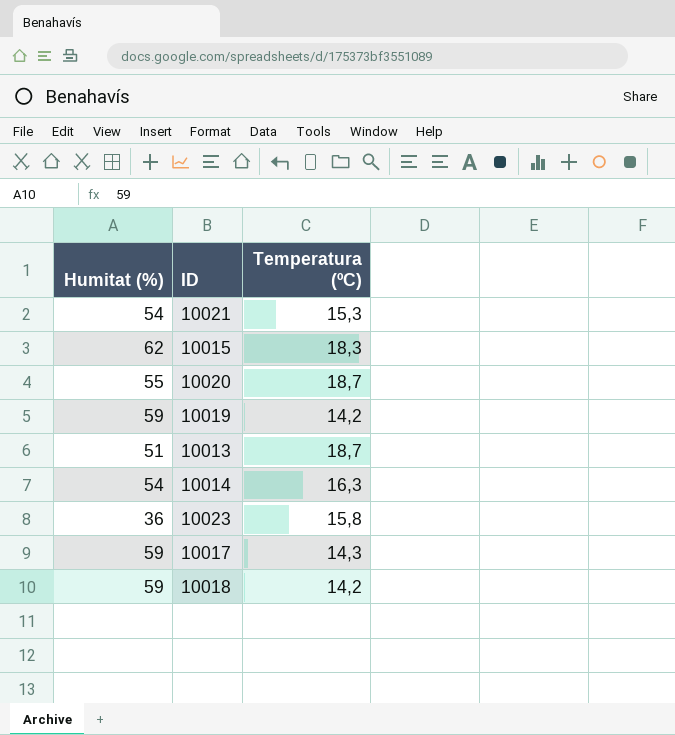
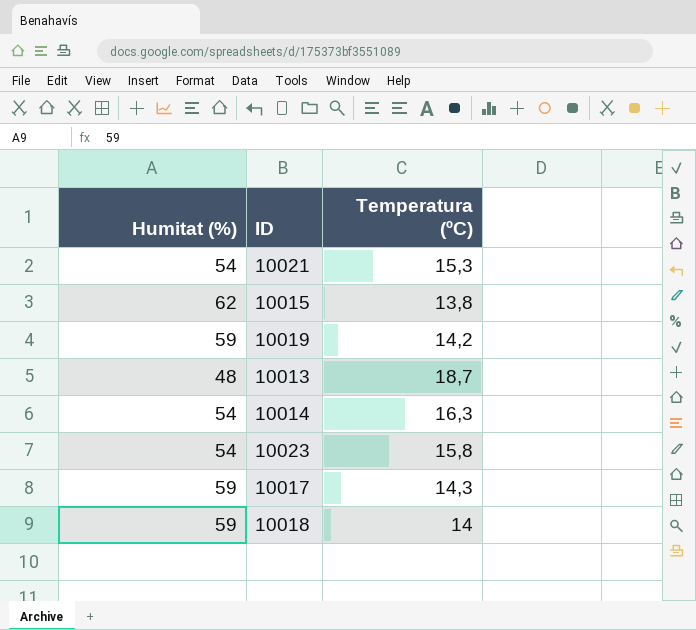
row 10020: 55 | 18,7 -> none
10015 | Temperatura (ºC): 18,3 -> 13,8
10013 | Humitat (%): 51 -> 48
10023 | Humitat (%): 36 -> 54
10018 | Temperatura (ºC): 14,2 -> 14

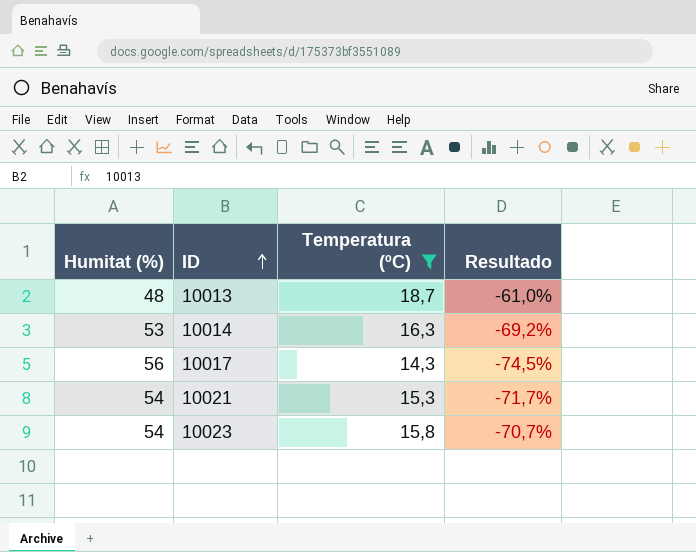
filter: none -> Temperatura (ºC) >= 14,3
row order: none -> ID ascending
column Resultado | formula: none -> ([Temperatura (ºC)] - [Humitat (%)]) / [Humitat (%)]
10014 | Humitat (%): 54 -> 53
10017 | Humitat (%): 59 -> 56

